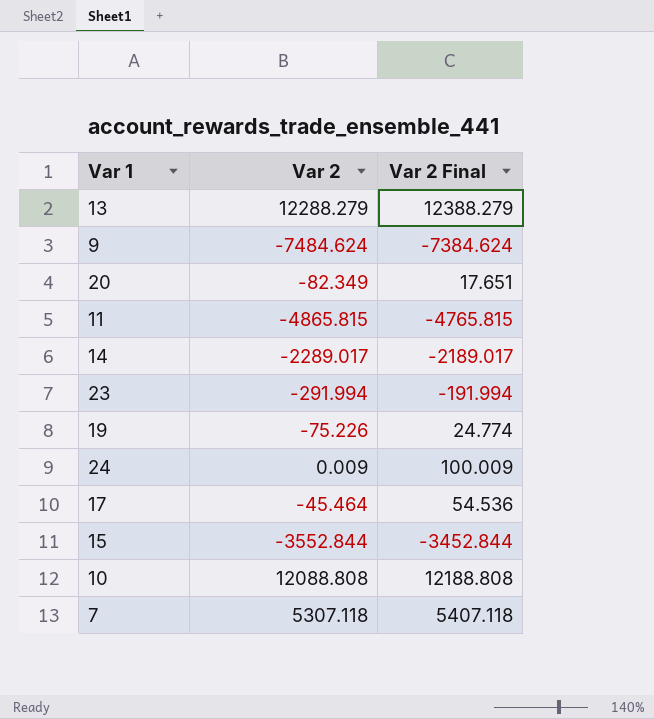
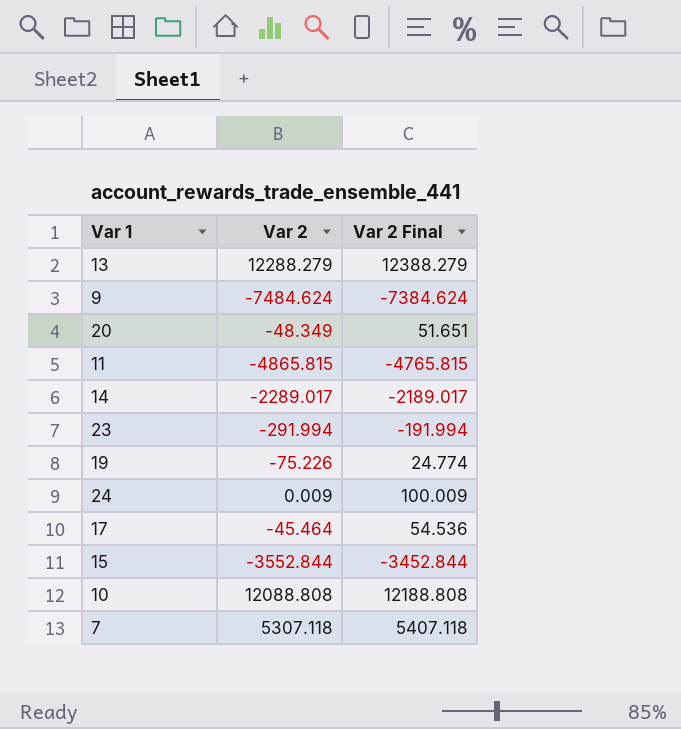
20 | Var 2: -82.349 -> -48.349
20 | Var 2 Final: 17.651 -> 51.651

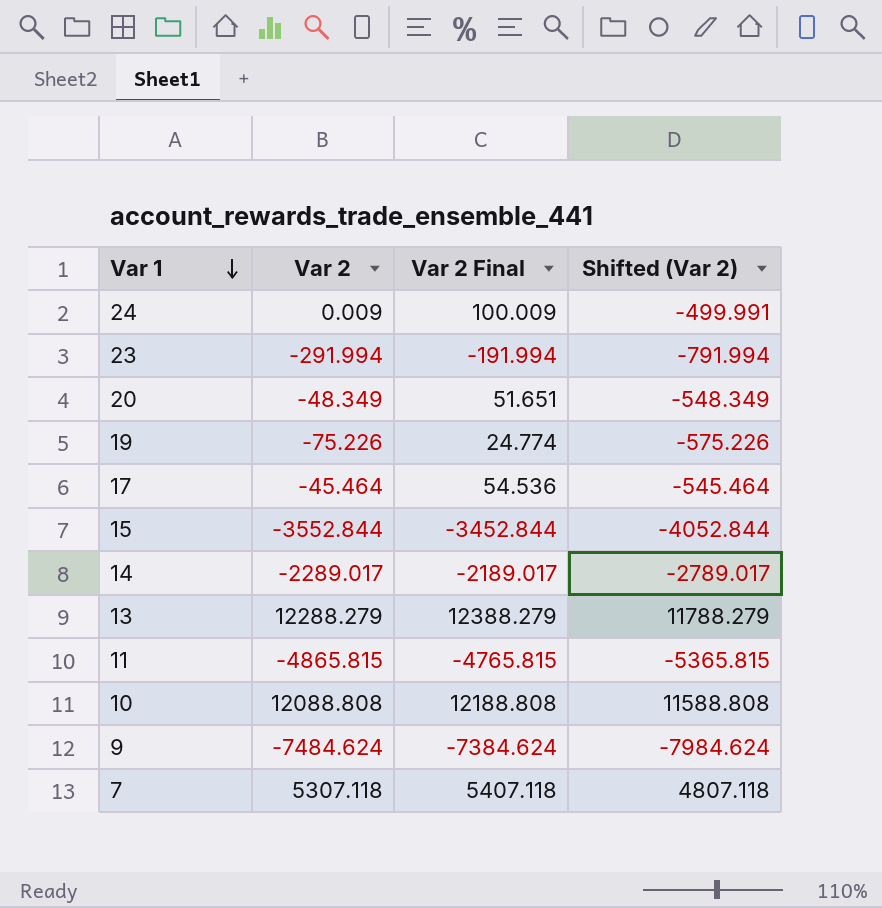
row order: none -> Var 1 descending
column Shifted (Var 2) | formula: none -> [Var 2] - 500

